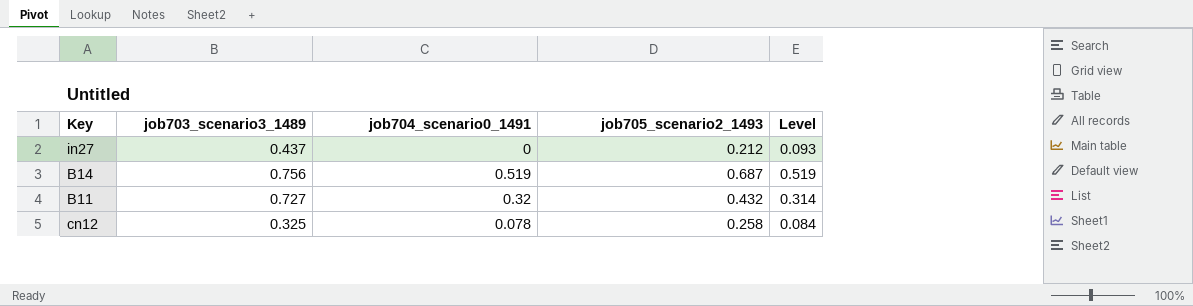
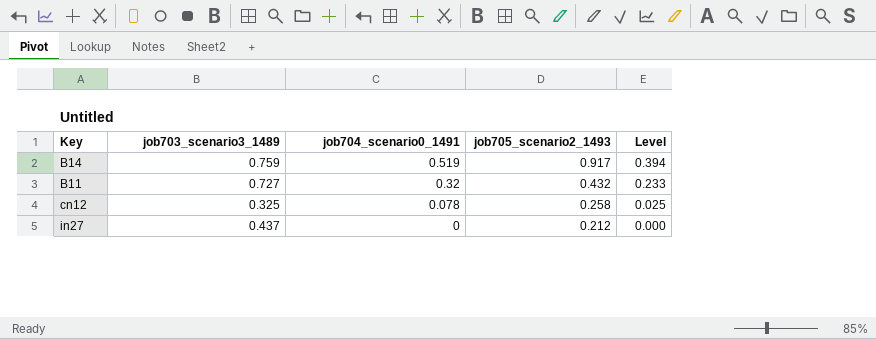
row order: none -> job704_scenario0_1491 descending
column Level | formula: [job703_scenario3_1489] * [job705_scenario2_1493] -> [job703_scenario3_1489] * [job704_scenario0_1491]
B14 | job703_scenario3_1489: 0.756 -> 0.759
B14 | job705_scenario2_1493: 0.687 -> 0.917

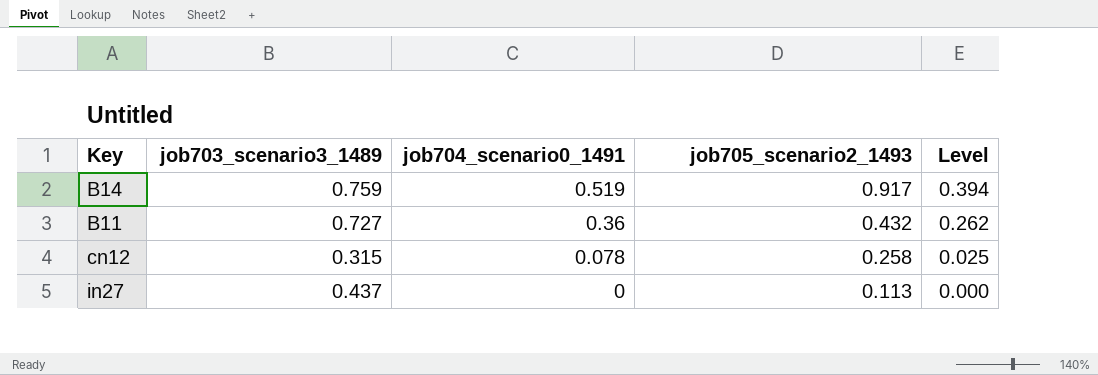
B11 | job704_scenario0_1491: 0.32 -> 0.36
B11 | Level: 0.233 -> 0.262
cn12 | job703_scenario3_1489: 0.325 -> 0.315
in27 | job705_scenario2_1493: 0.212 -> 0.113

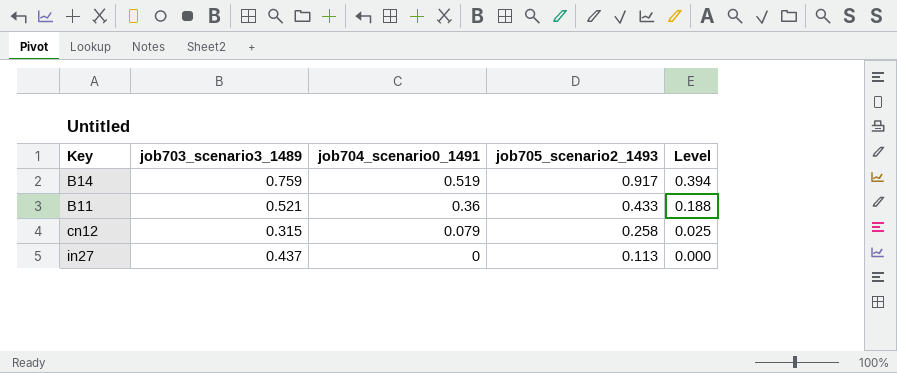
B11 | job703_scenario3_1489: 0.727 -> 0.521
B11 | job705_scenario2_1493: 0.432 -> 0.433
B11 | Level: 0.262 -> 0.188
cn12 | job704_scenario0_1491: 0.078 -> 0.079

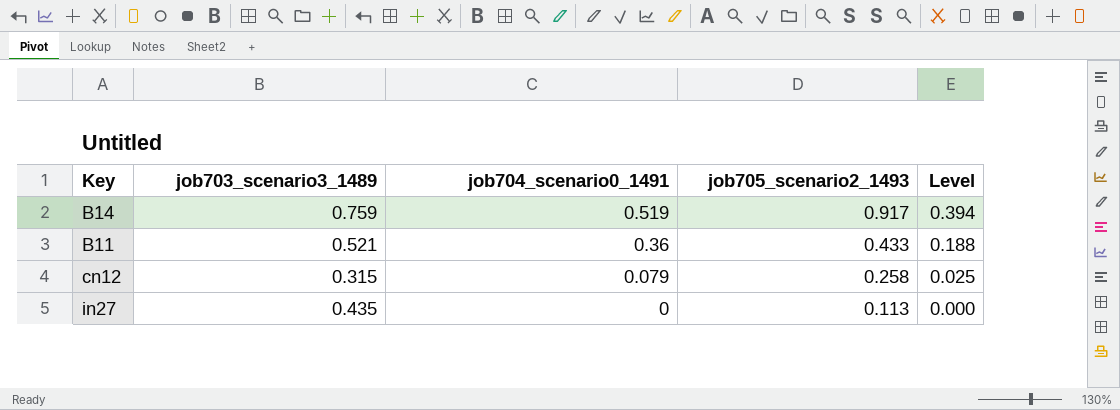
in27 | job703_scenario3_1489: 0.437 -> 0.435

